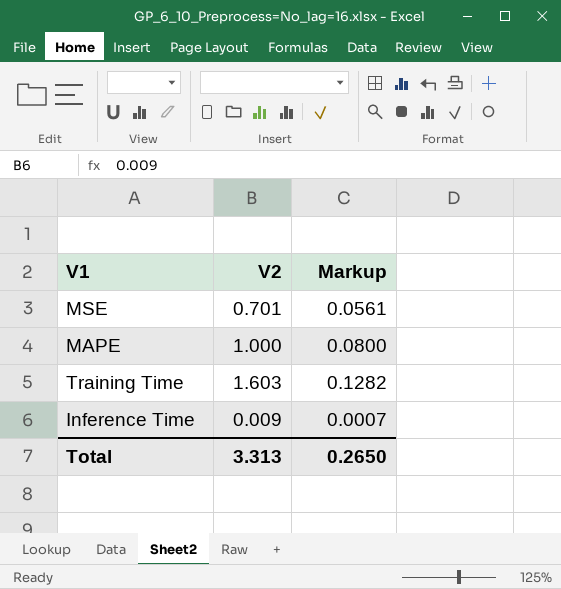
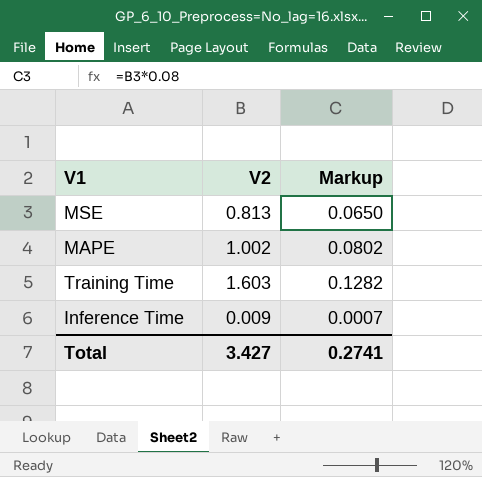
MSE | V2: 0.701 -> 0.813
MSE | Markup: 0.0561 -> 0.0650
MAPE | V2: 1.000 -> 1.002
MAPE | Markup: 0.0800 -> 0.0802
Total | V2: 3.313 -> 3.427
Total | Markup: 0.2650 -> 0.2741

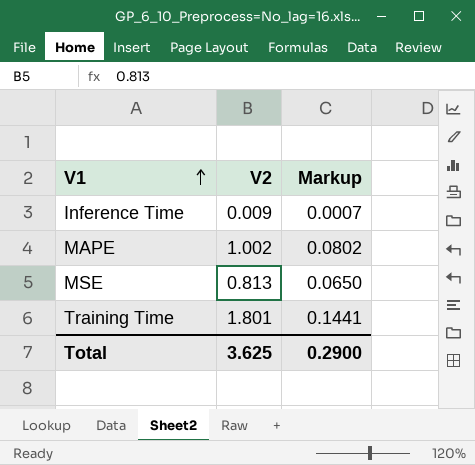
row order: none -> V1 ascending
Training Time | V2: 1.603 -> 1.801
Training Time | Markup: 0.1282 -> 0.1441
Total | V2: 3.427 -> 3.625
Total | Markup: 0.2741 -> 0.2900

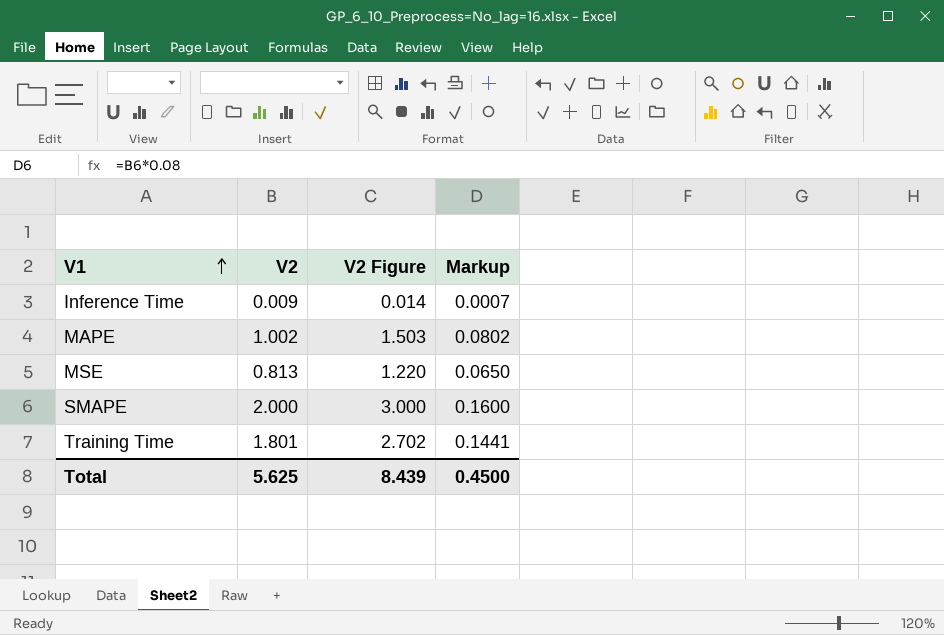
column V2 Figure | formula: none -> [V2] * 1.5
row SMAPE: none -> 2.000 | 3.000 | 0.1600
Total | V2: 3.625 -> 5.625
Total | Markup: 0.2900 -> 0.4500

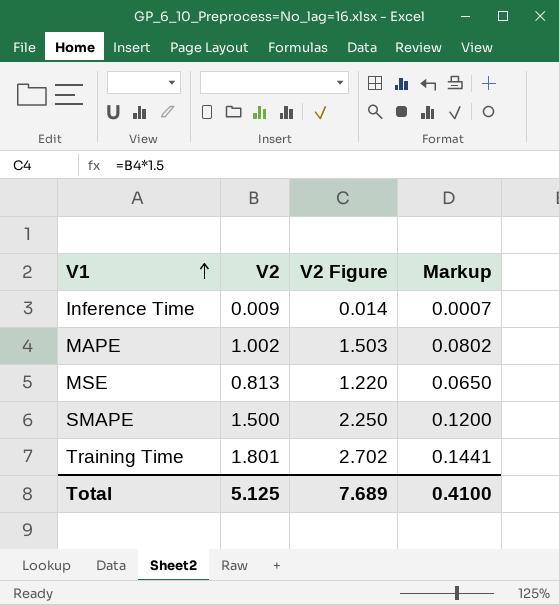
SMAPE | V2: 2.000 -> 1.500
SMAPE | V2 Figure: 3.000 -> 2.250
SMAPE | Markup: 0.1600 -> 0.1200
Total | V2: 5.625 -> 5.125
Total | V2 Figure: 8.439 -> 7.689
Total | Markup: 0.4500 -> 0.4100

